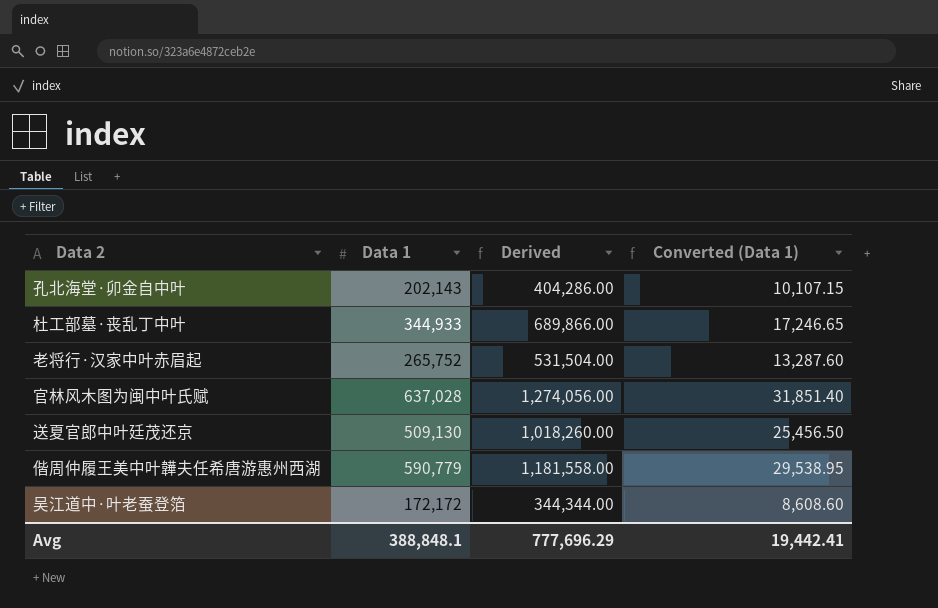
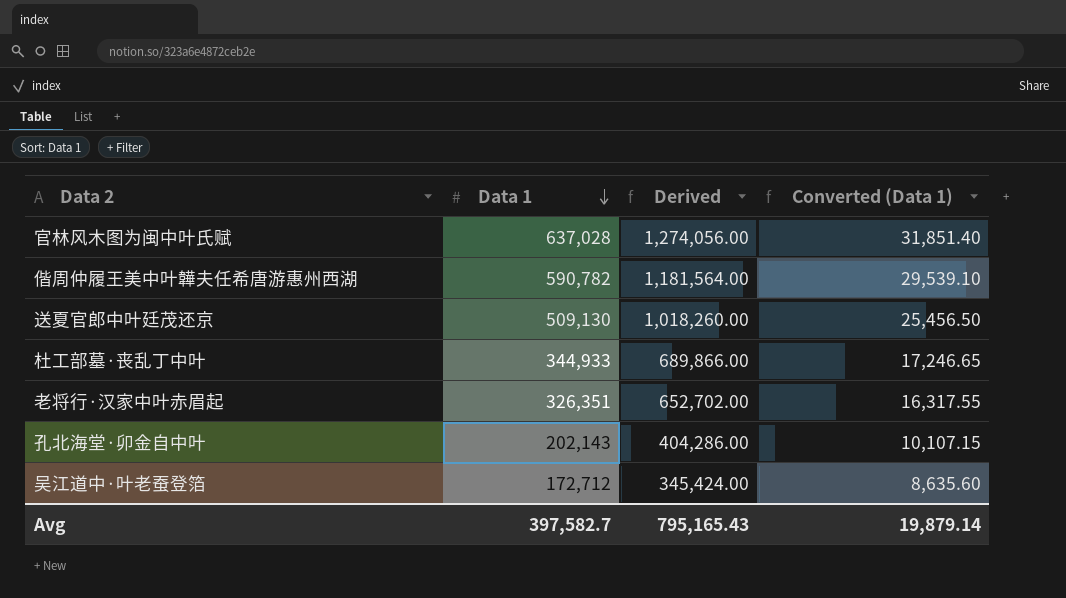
row order: none -> Data 1 descending
偕周仲履王美中叶韡夫任希唐游惠州西湖 | Data 1: 590,779 -> 590,782
偕周仲履王美中叶韡夫任希唐游惠州西湖 | Derived: 1,181,558.00 -> 1,181,564.00
偕周仲履王美中叶韡夫任希唐游惠州西湖 | Converted (Data 1): 29,538.95 -> 29,539.10
老将行·汉家中叶赤眉起 | Data 1: 265,752 -> 326,351
老将行·汉家中叶赤眉起 | Derived: 531,504.00 -> 652,702.00
老将行·汉家中叶赤眉起 | Converted (Data 1): 13,287.60 -> 16,317.55
吴江道中·叶老蚕登箔 | Data 1: 172,172 -> 172,712
吴江道中·叶老蚕登箔 | Derived: 344,344.00 -> 345,424.00
吴江道中·叶老蚕登箔 | Converted (Data 1): 8,608.60 -> 8,635.60
Avg | Data 1: 388,848.1 -> 397,582.7
Avg | Derived: 777,696.29 -> 795,165.43
Avg | Converted (Data 1): 19,442.41 -> 19,879.14

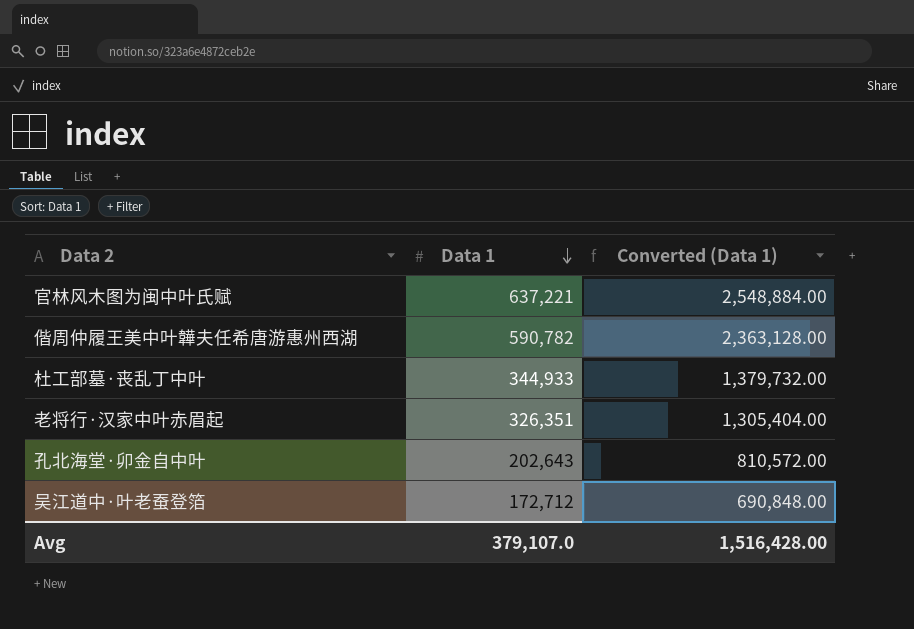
column Derived | formula: [Data 1] * 2 -> none
column Converted (Data 1) | formula: [Data 1] * 0.05 -> [Data 1] * 4
row 送夏官郎中叶廷茂还京: 509,130 | 1,018,260.00 | 25,456.50 -> none
官林风木图为闽中叶氏赋 | Data 1: 637,028 -> 637,221
孔北海堂·卯金自中叶 | Data 1: 202,143 -> 202,643
Avg | Data 1: 397,582.7 -> 379,107.0
Avg | Converted (Data 1): 19,879.14 -> 1,516,428.00

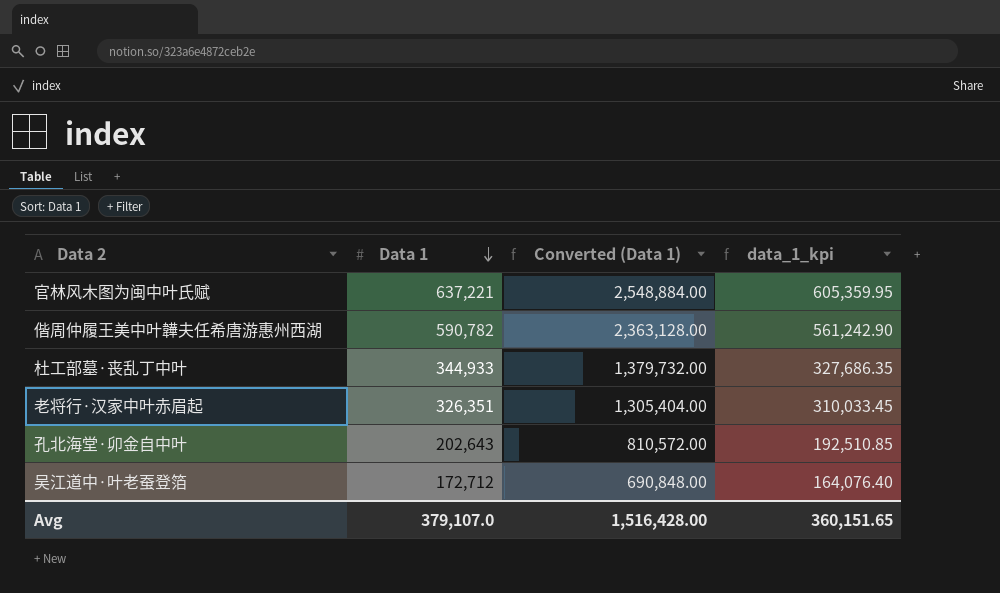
column data_1_kpi | formula: none -> [Data 1] * 0.95

